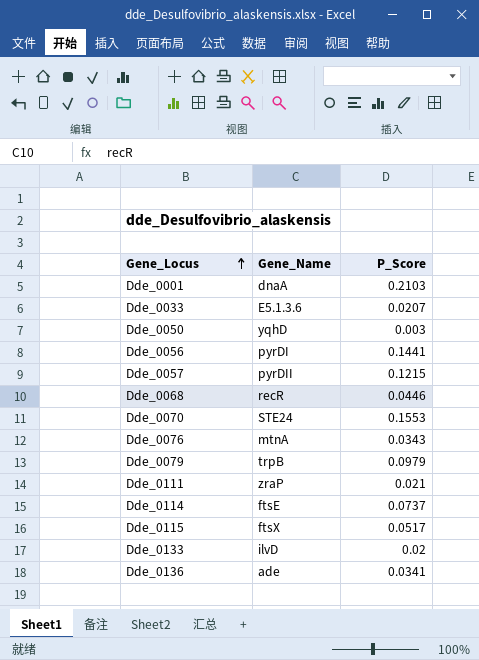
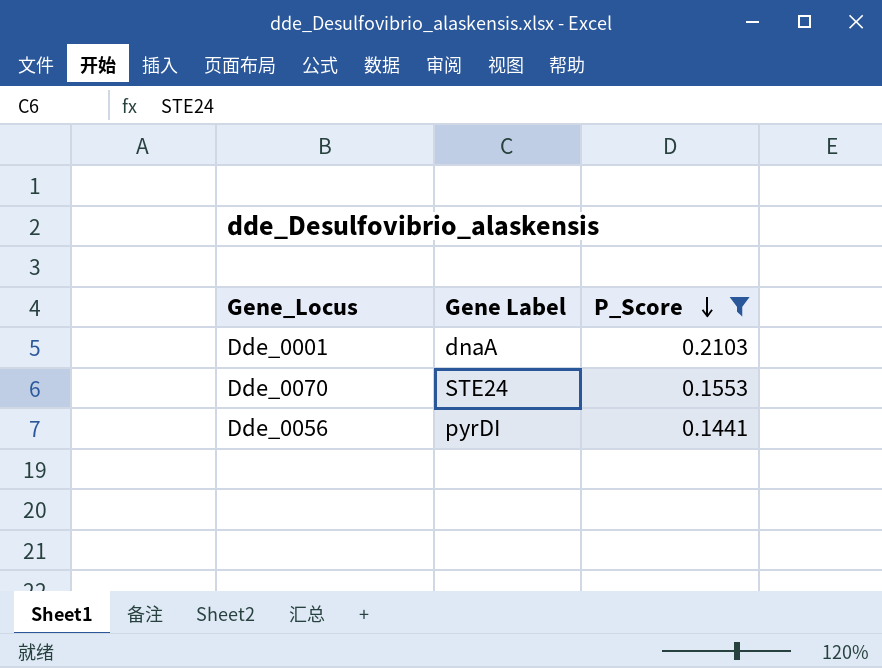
filter: none -> P_Score >= 0.1441
row order: Gene_Locus ascending -> P_Score descending
column name: Gene_Name -> Gene Label

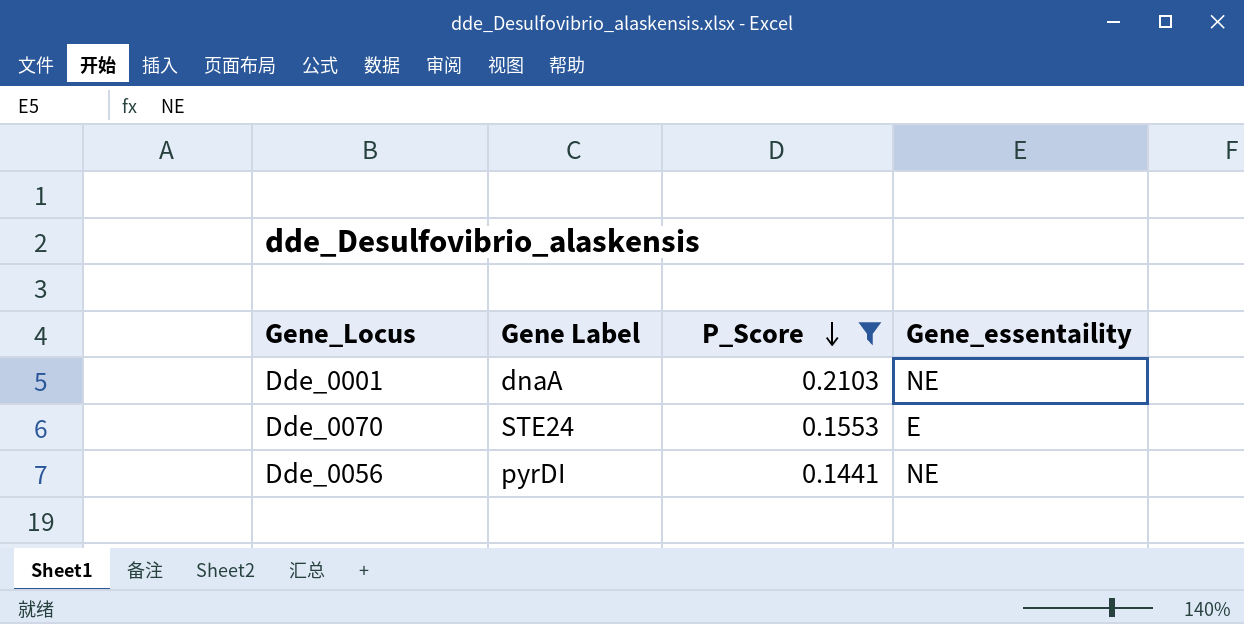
column Gene_essentaility | position: none -> 4

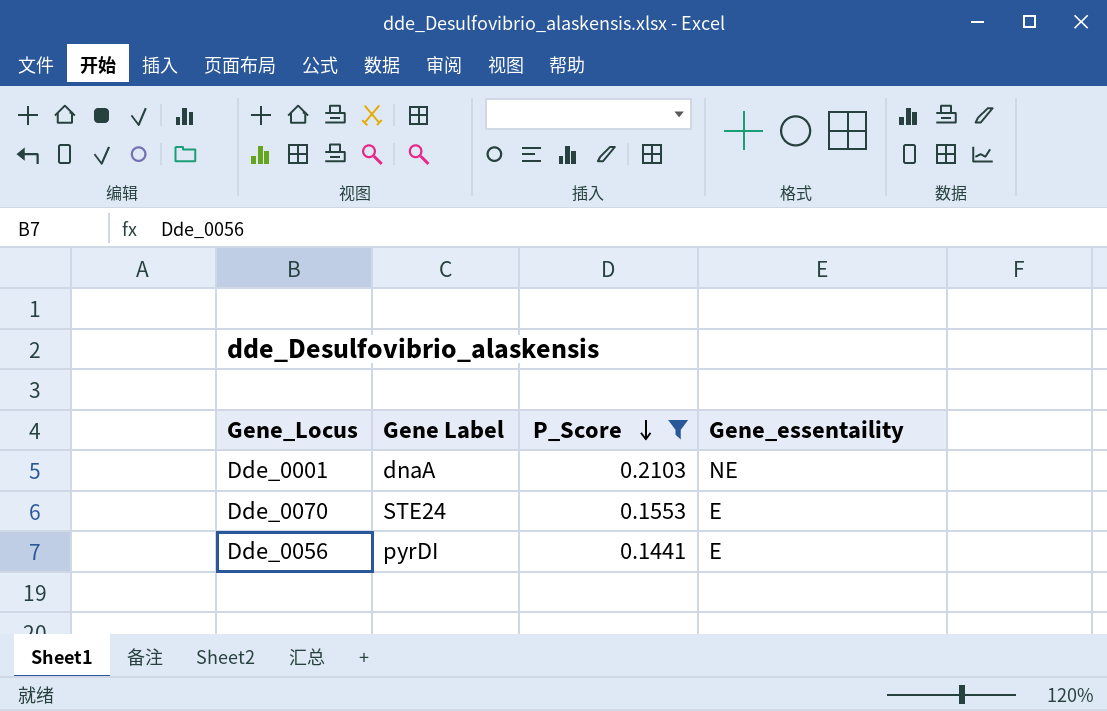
Dde_0056 | Gene_essentaility: NE -> E

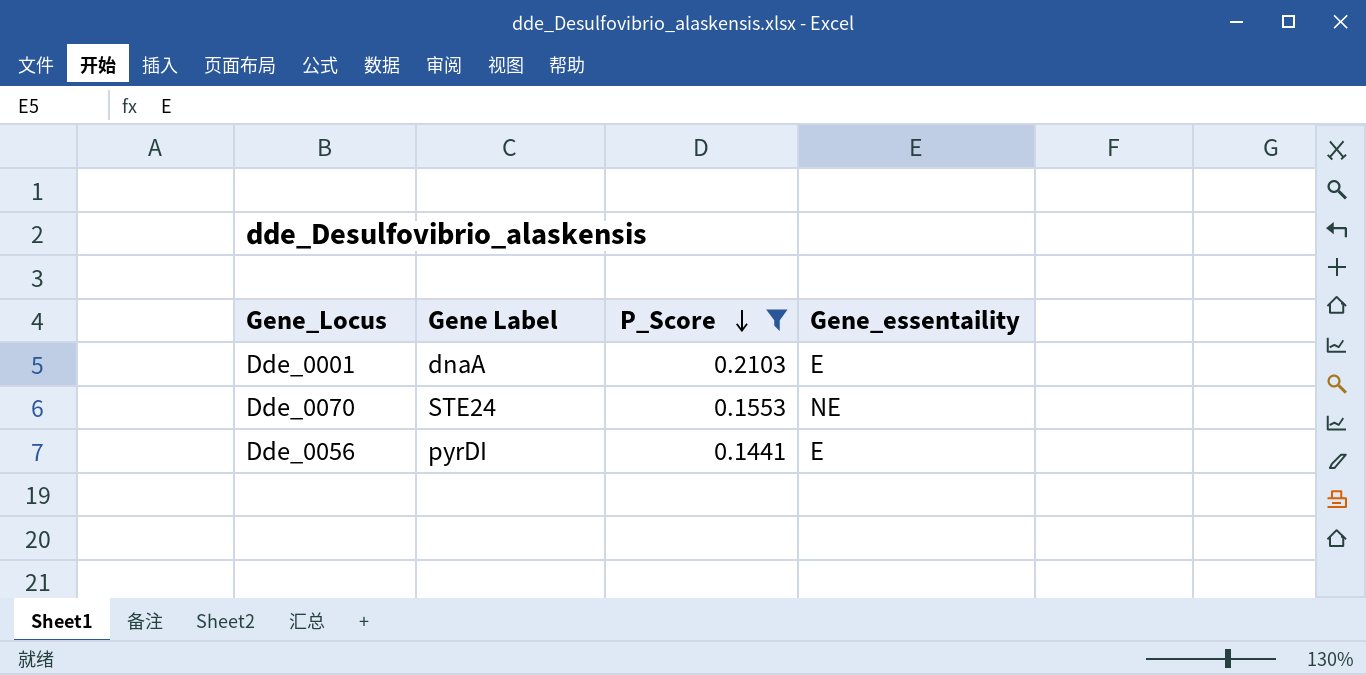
Dde_0001 | Gene_essentaility: NE -> E
Dde_0070 | Gene_essentaility: E -> NE

